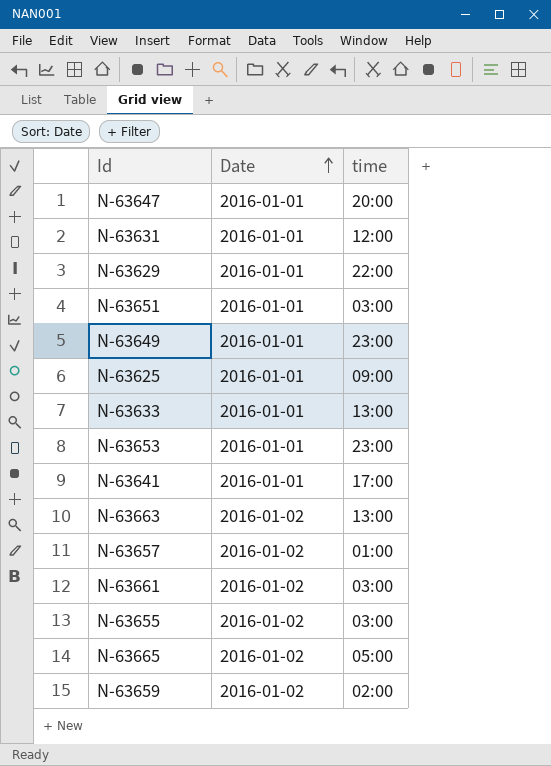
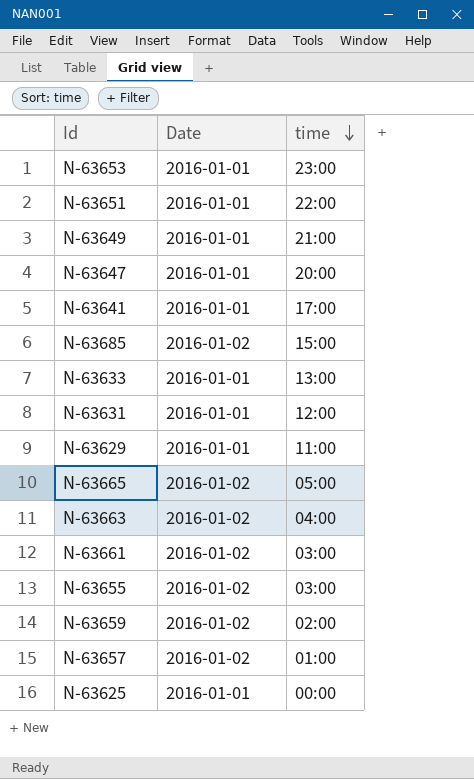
row order: Date ascending -> time descending
N-63651 | time: 03:00 -> 22:00
N-63649 | time: 23:00 -> 21:00
row N-63685: none -> 2016-01-02 | 15:00
N-63629 | time: 22:00 -> 11:00
N-63663 | time: 13:00 -> 04:00
N-63625 | time: 09:00 -> 00:00

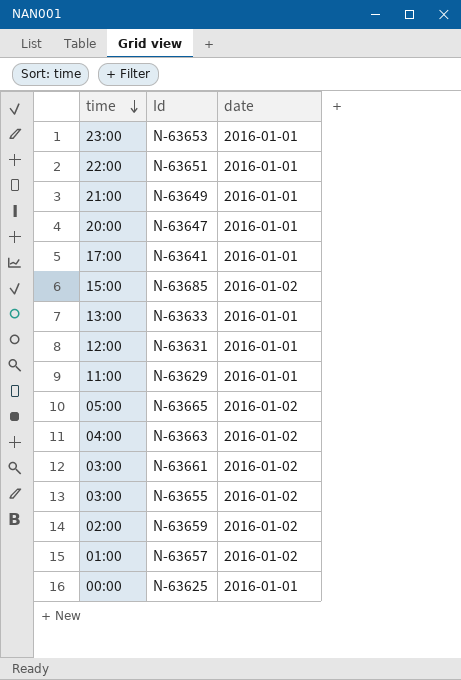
column time | position: 3 -> 1
column name: Date -> date

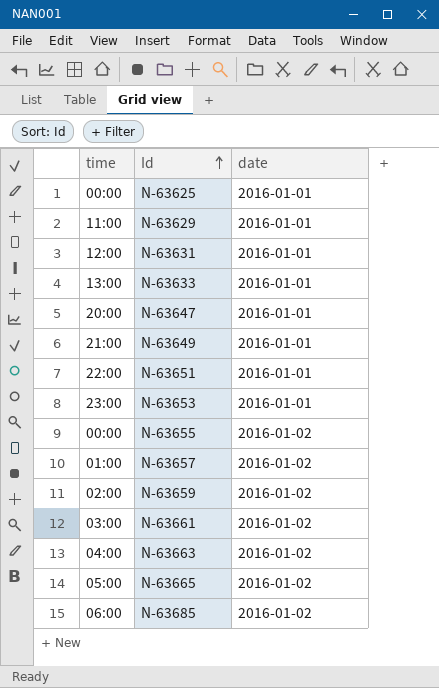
row order: time descending -> Id ascending
row N-63641: 17:00 | 2016-01-01 -> none
N-63655 | time: 03:00 -> 00:00
N-63685 | time: 15:00 -> 06:00

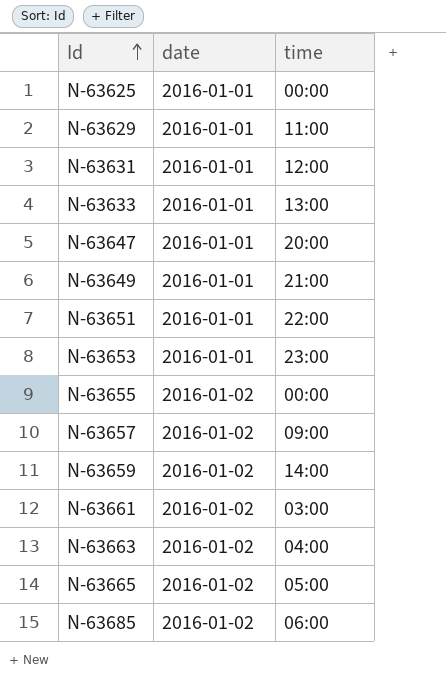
column time | position: 1 -> 3
N-63657 | time: 01:00 -> 09:00
N-63659 | time: 02:00 -> 14:00

